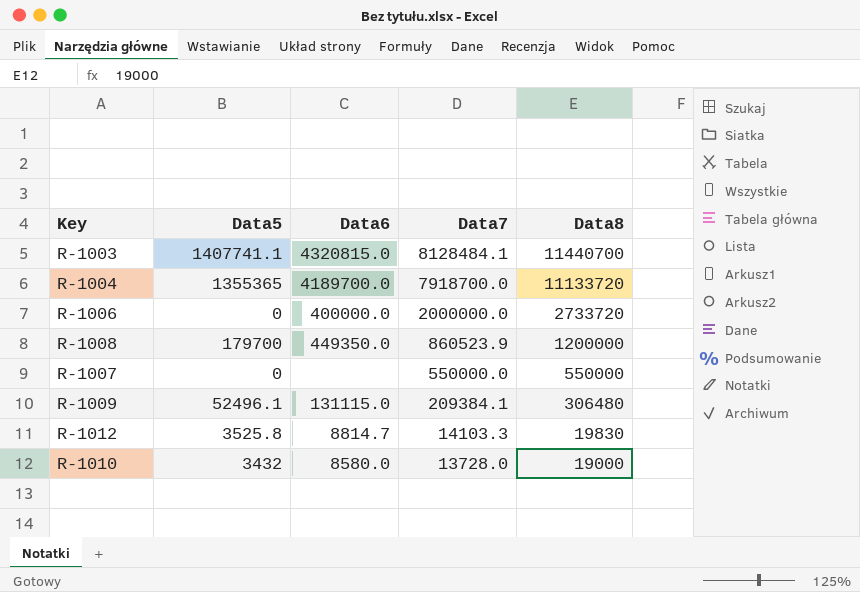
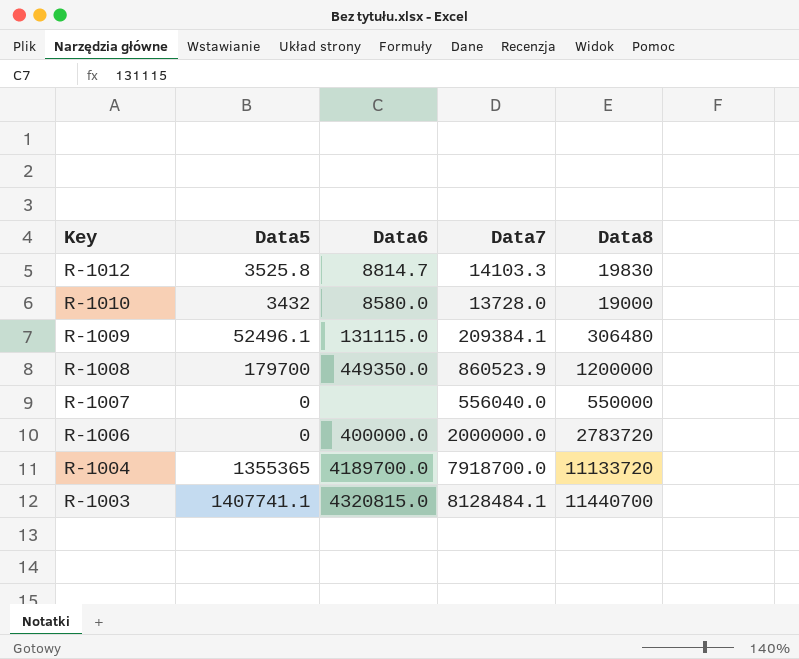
row order: Data7 descending -> Key descending
R-1007 | Data7: 550000.0 -> 556040.0
R-1006 | Data8: 2733720 -> 2783720

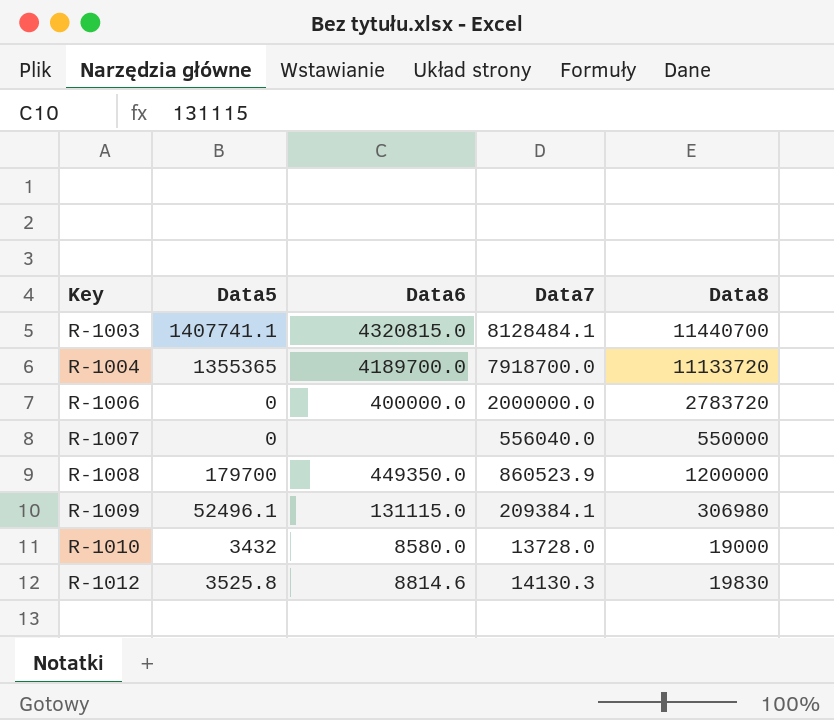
row order: Key descending -> Key ascending
R-1009 | Data8: 306480 -> 306980
R-1012 | Data6: 8814.7 -> 8814.6
R-1012 | Data7: 14103.3 -> 14130.3

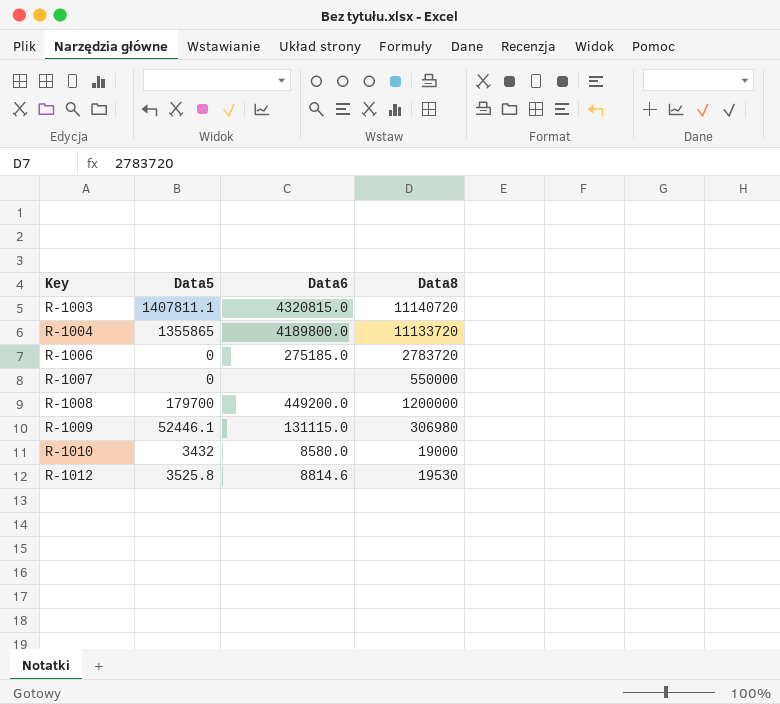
column Data7 | position: 4 -> none
R-1003 | Data5: 1407741.1 -> 1407811.1
R-1003 | Data8: 11440700 -> 11140720
R-1004 | Data5: 1355365 -> 1355865
R-1004 | Data6: 4189700.0 -> 4189800.0
R-1006 | Data6: 400000.0 -> 275185.0
R-1008 | Data6: 449350.0 -> 449200.0
R-1009 | Data5: 52496.1 -> 52446.1
R-1012 | Data8: 19830 -> 19530

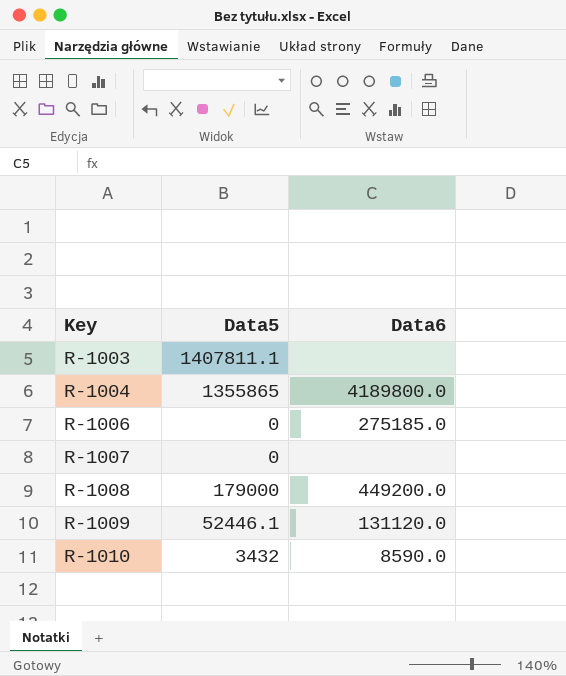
column Data8 | position: 4 -> none
row R-1012: 3525.8 | 8814.6 | 19530 -> none
R-1003 | Data6: 4320815.0 -> none
R-1008 | Data5: 179700 -> 179000
R-1009 | Data6: 131115.0 -> 131120.0
R-1010 | Data6: 8580.0 -> 8590.0

